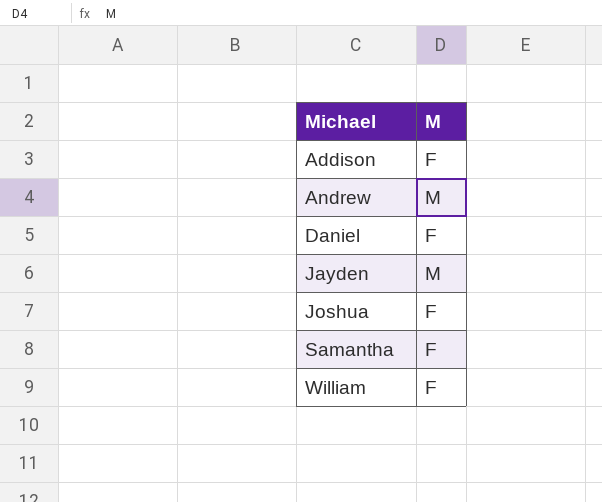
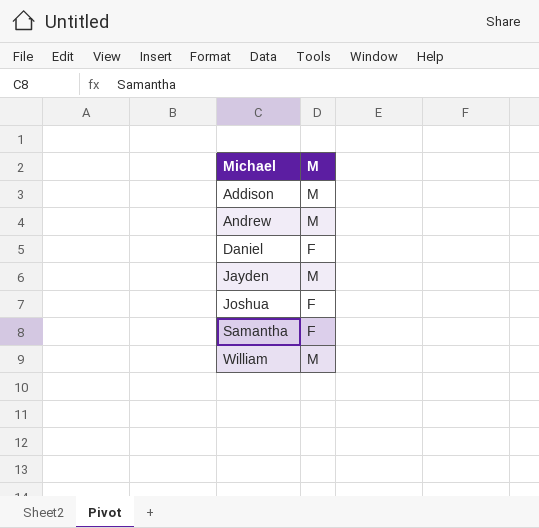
Addison | M: F -> M
William | M: F -> M

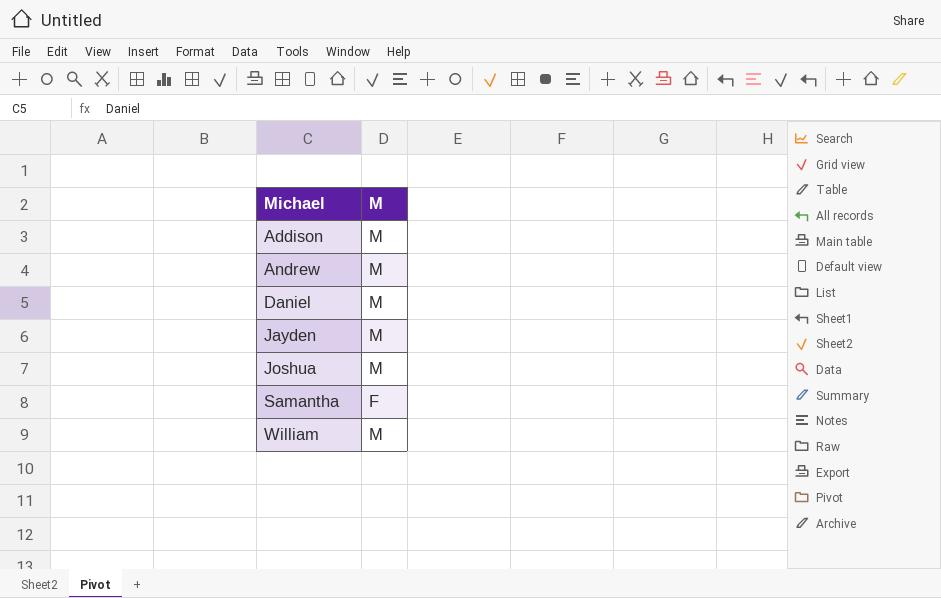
Daniel | M: F -> M
Joshua | M: F -> M

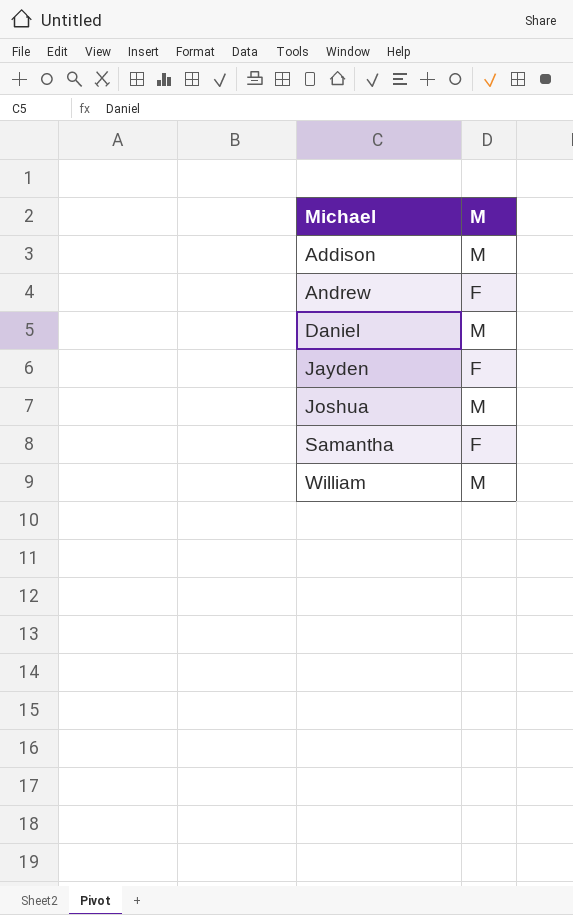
Andrew | M: M -> F
Jayden | M: M -> F

